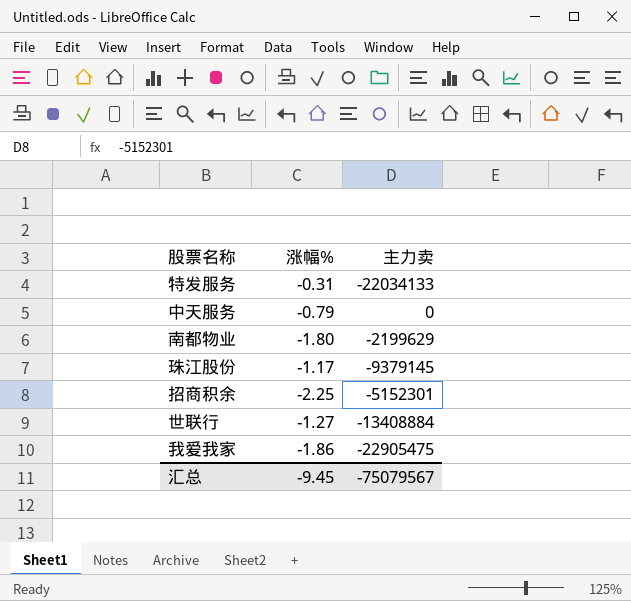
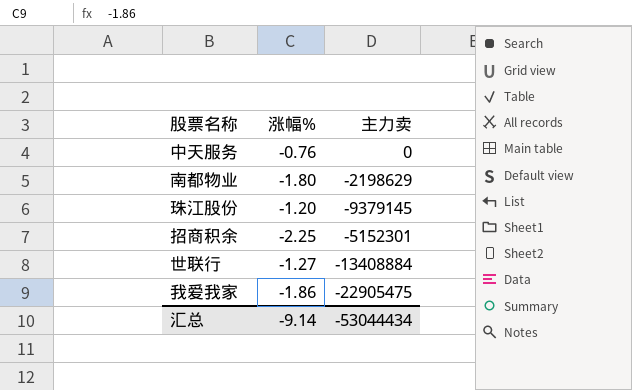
row 特发服务: -0.31 | -22034133 -> none
中天服务 | 涨幅%: -0.79 -> -0.76
南都物业 | 主力卖: -2199629 -> -2198629
珠江股份 | 涨幅%: -1.17 -> -1.20
汇总 | 涨幅%: -9.45 -> -9.14
汇总 | 主力卖: -75079567 -> -53044434

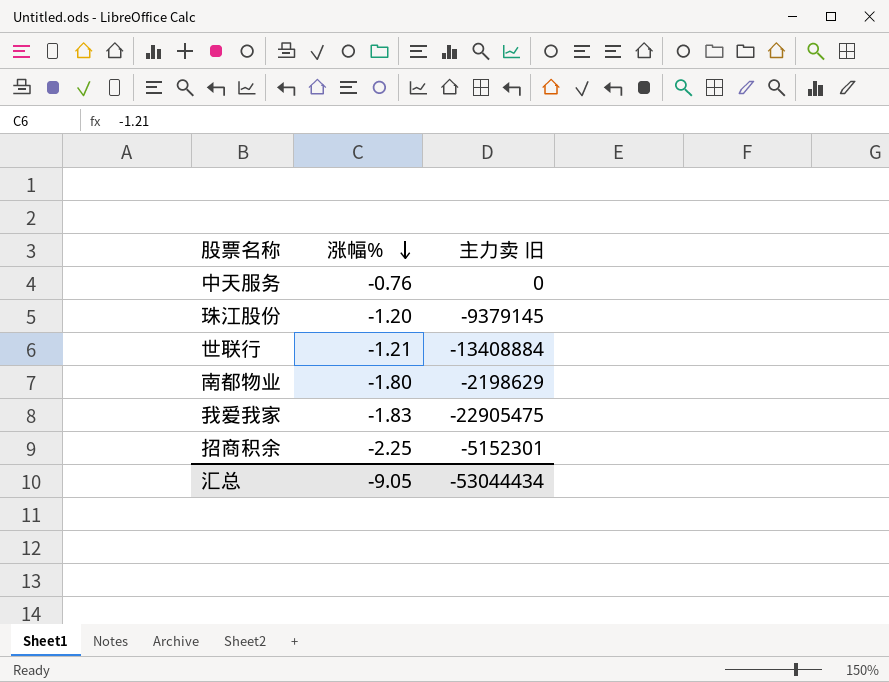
row order: none -> 涨幅% descending
column name: 主力卖 -> 主力卖 旧
世联行 | 涨幅%: -1.27 -> -1.21
我爱我家 | 涨幅%: -1.86 -> -1.83
汇总 | 涨幅%: -9.14 -> -9.05

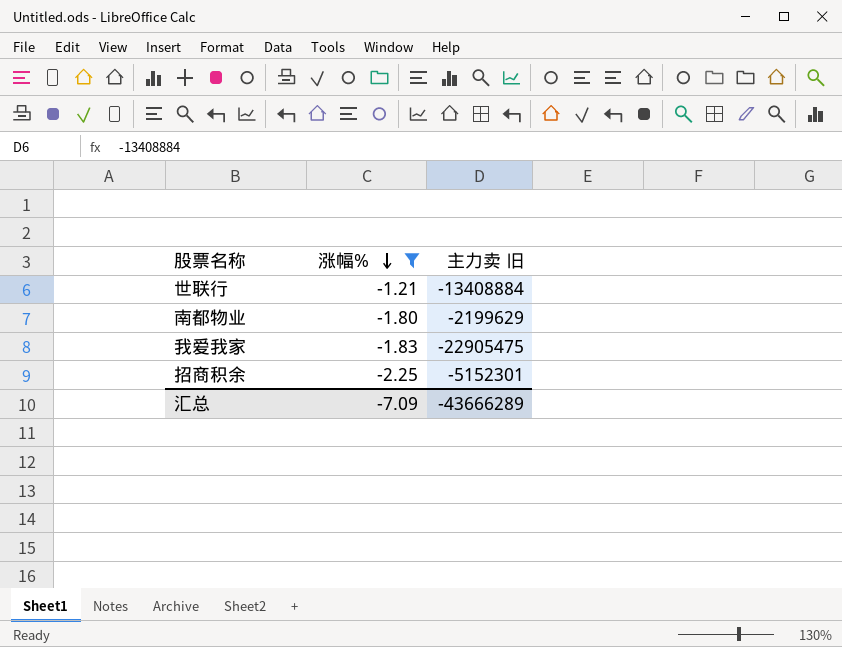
filter: none -> 涨幅% <= -1.21
南都物业 | 主力卖 旧: -2198629 -> -2199629
汇总 | 涨幅%: -9.05 -> -7.09
汇总 | 主力卖 旧: -53044434 -> -43666289

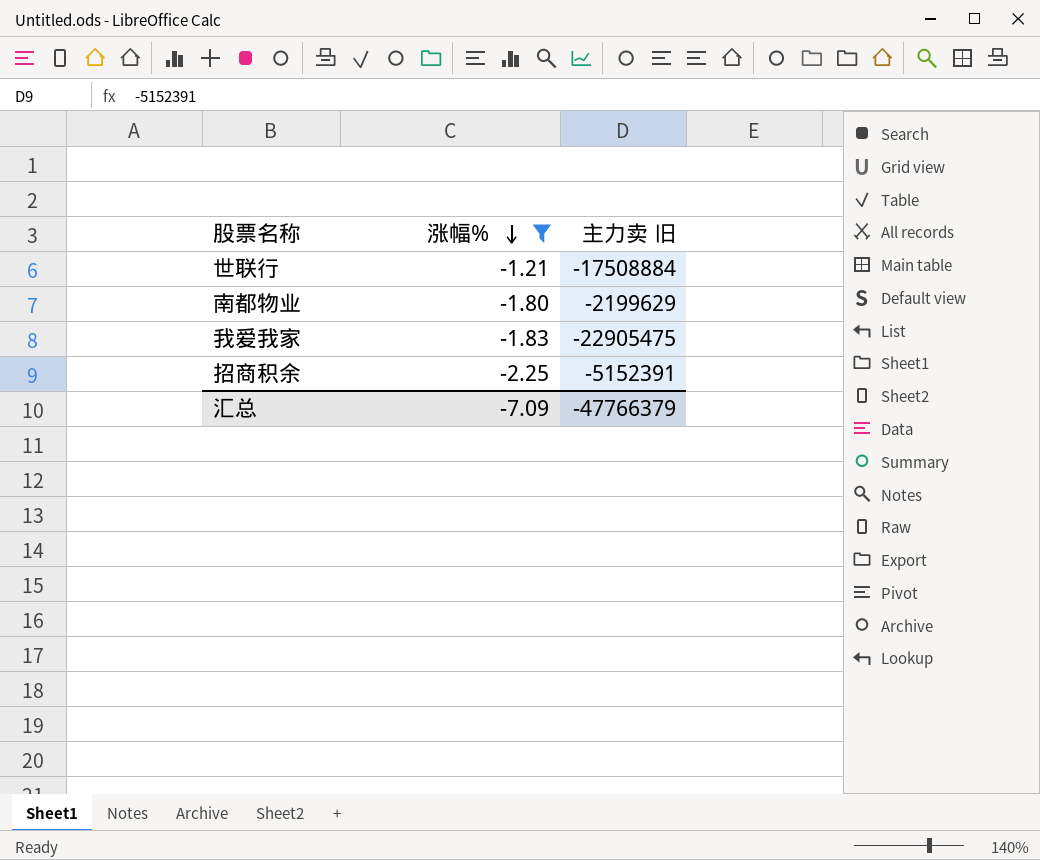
世联行 | 主力卖 旧: -13408884 -> -17508884
招商积余 | 主力卖 旧: -5152301 -> -5152391
汇总 | 主力卖 旧: -43666289 -> -47766379

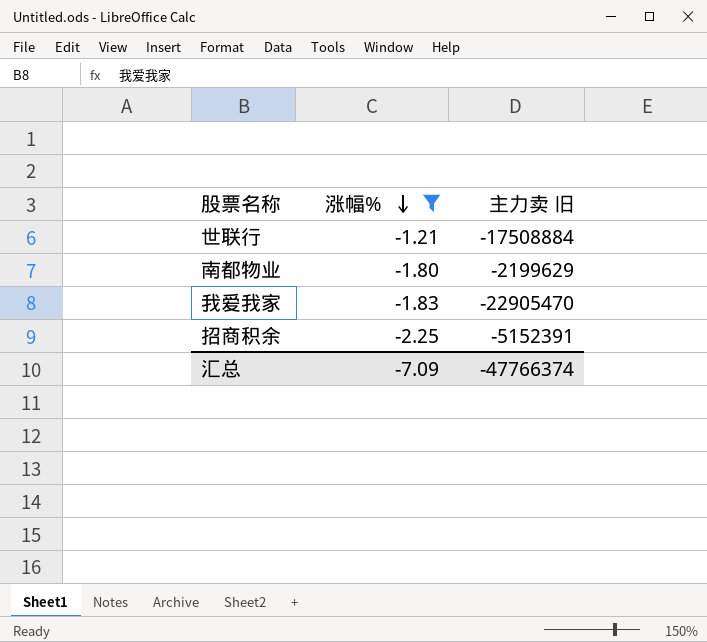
我爱我家 | 主力卖 旧: -22905475 -> -22905470
汇总 | 主力卖 旧: -47766379 -> -47766374

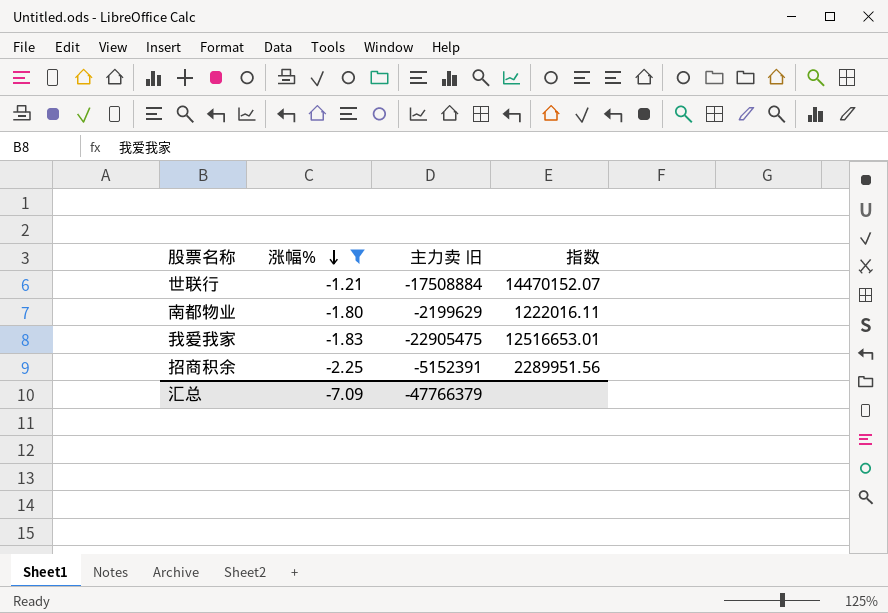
column 指数 | formula: none -> [主力卖 旧] / [涨幅%]
我爱我家 | 主力卖 旧: -22905470 -> -22905475
汇总 | 主力卖 旧: -47766374 -> -47766379

